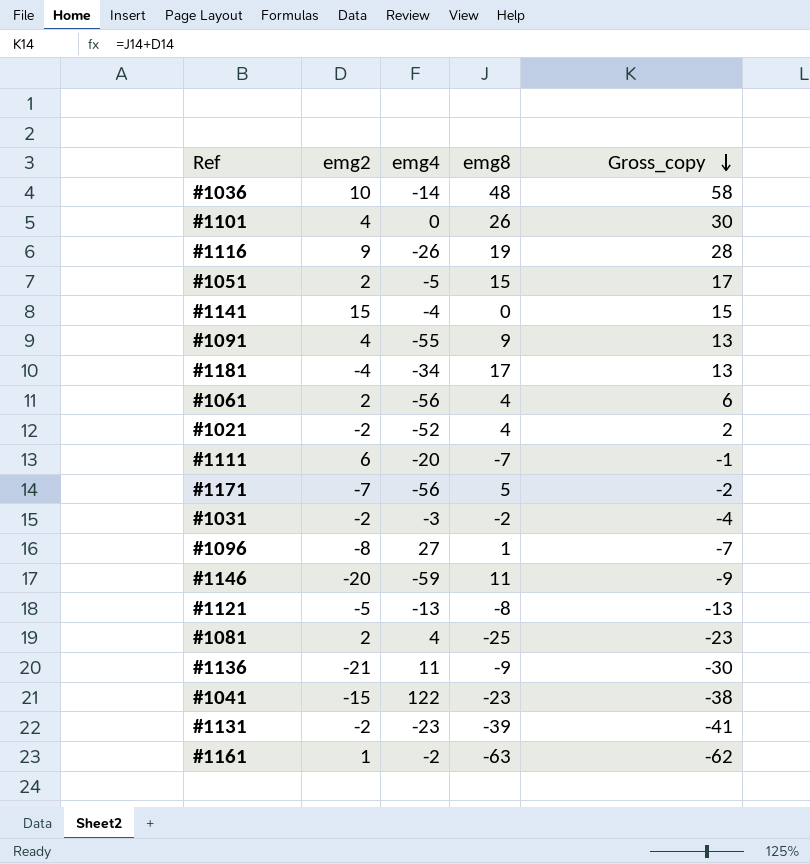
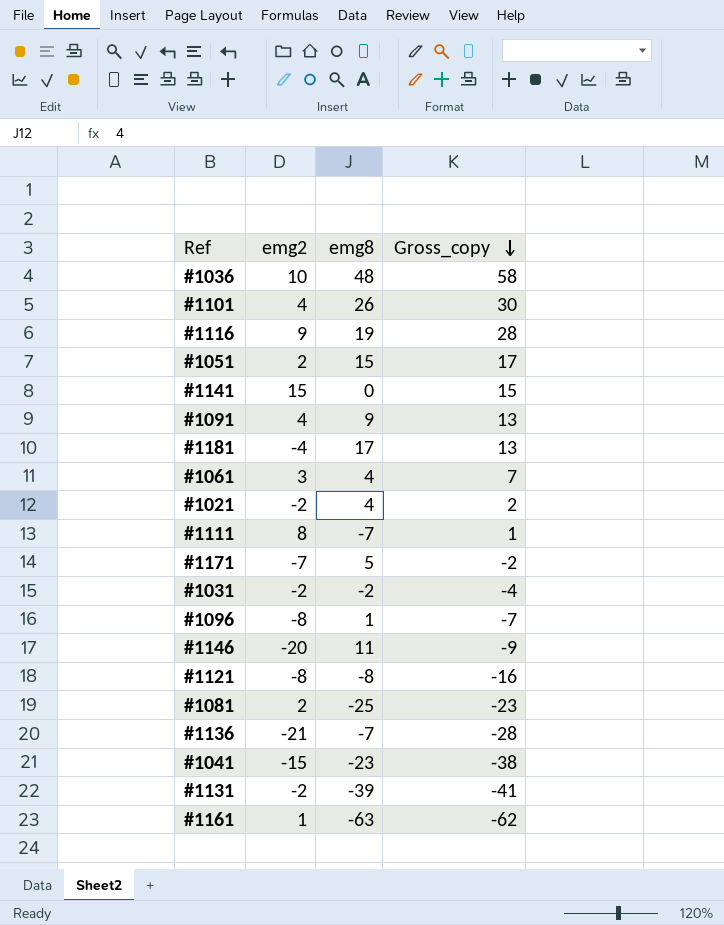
column emg4 | position: 3 -> none
#1061 | emg2: 2 -> 3
#1061 | Gross_copy: 6 -> 7
#1111 | emg2: 6 -> 8
#1111 | Gross_copy: -1 -> 1
#1121 | emg2: -5 -> -8
#1121 | Gross_copy: -13 -> -16
#1136 | emg8: -9 -> -7
#1136 | Gross_copy: -30 -> -28

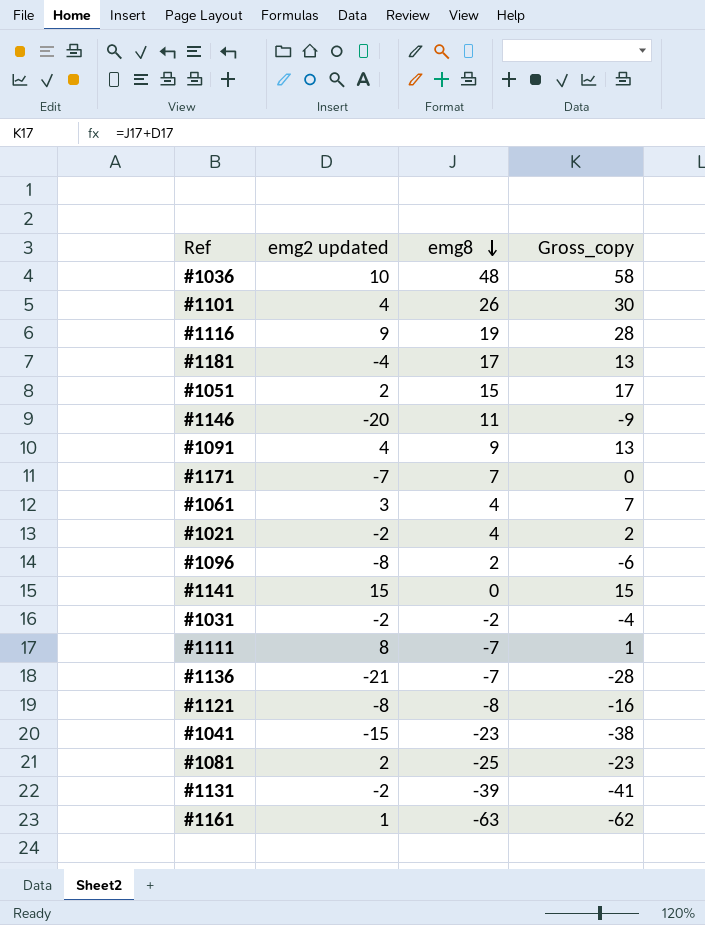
row order: Gross_copy descending -> emg8 descending
column name: emg2 -> emg2 updated
#1171 | emg8: 5 -> 7
#1171 | Gross_copy: -2 -> 0
#1096 | emg8: 1 -> 2
#1096 | Gross_copy: -7 -> -6

